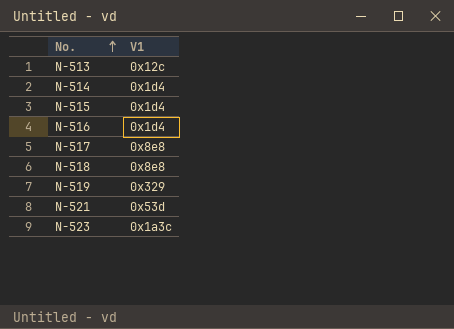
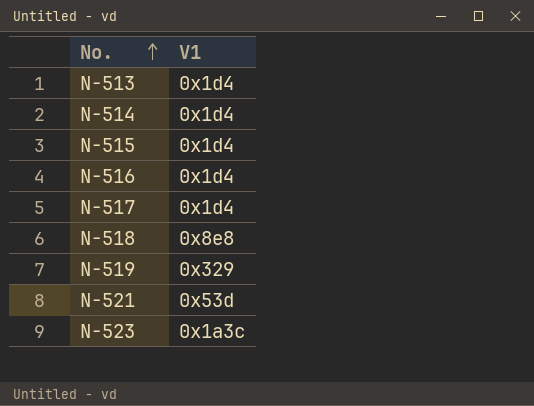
N-513 | V1: 0x12c -> 0x1d4
N-517 | V1: 0x8e8 -> 0x1d4

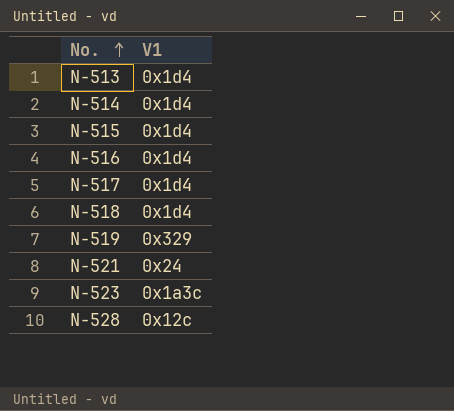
N-518 | V1: 0x8e8 -> 0x1d4
N-521 | V1: 0x53d -> 0x24
row N-528: none -> 0x12c

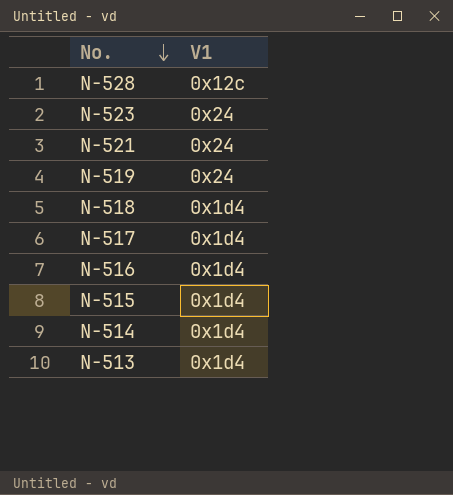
row order: No. ascending -> No. descending
N-523 | V1: 0x1a3c -> 0x24
N-519 | V1: 0x329 -> 0x24

